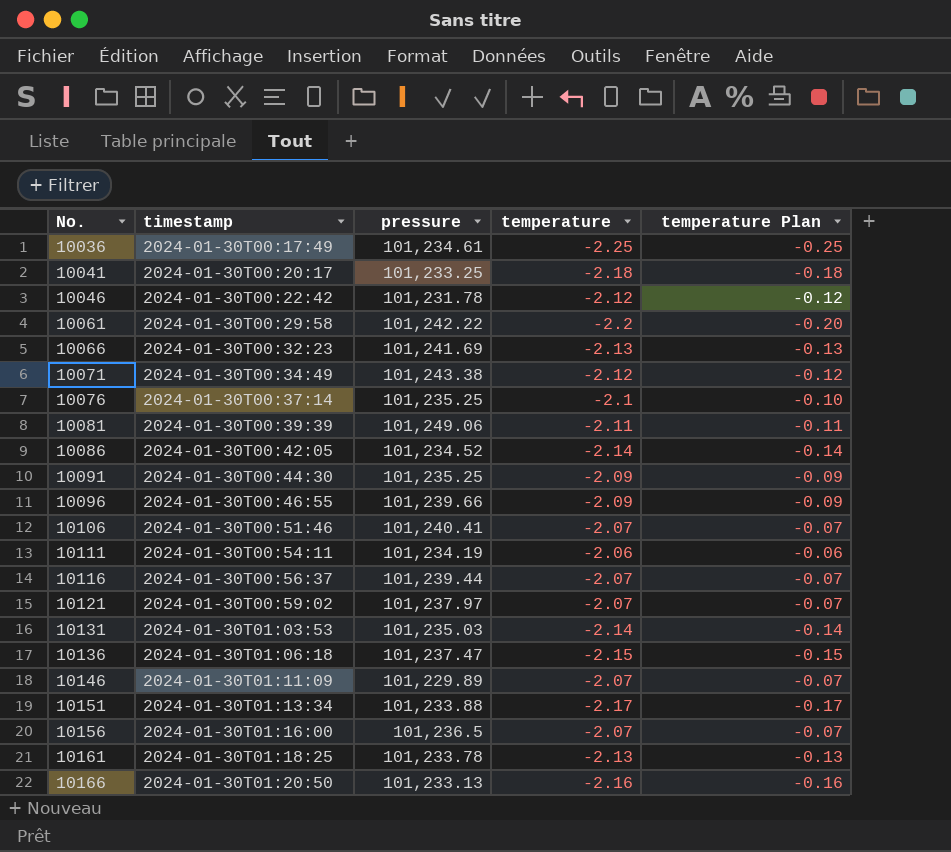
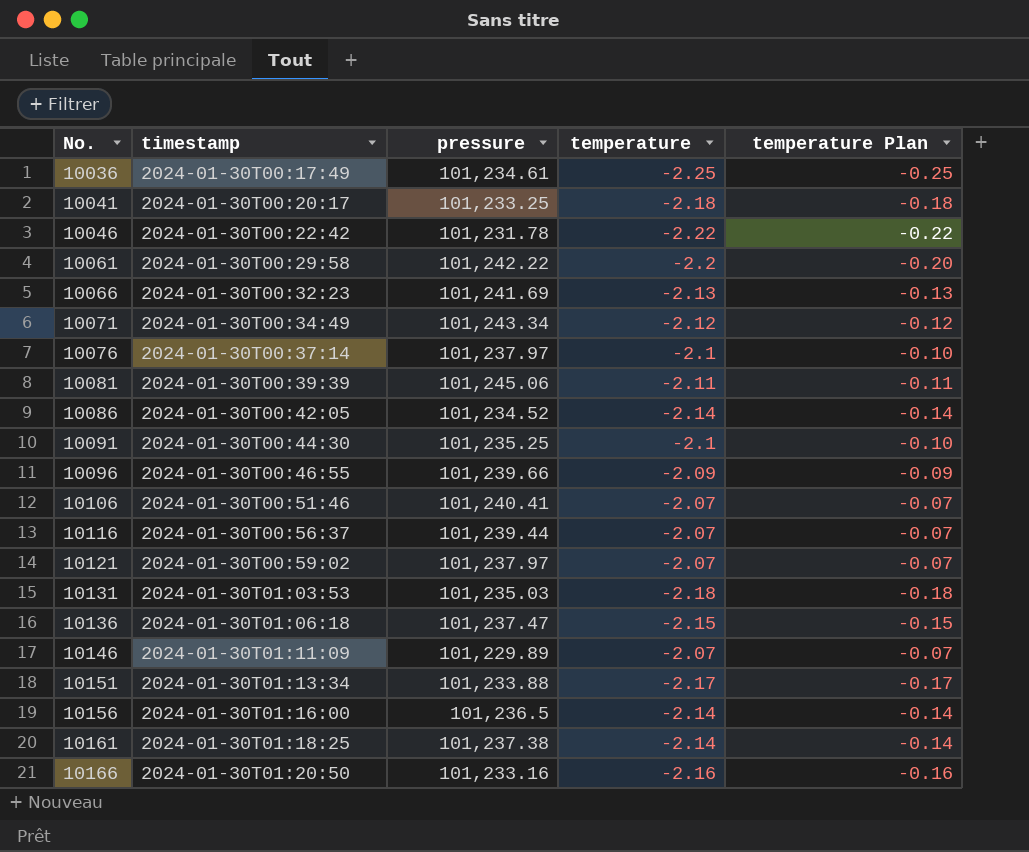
row 10111: 2024-01-30T00:54:11 | 101,234.19 | -2.06 | -0.06 -> none
10046 | temperature: -2.12 -> -2.22
10046 | temperature Plan: -0.12 -> -0.22
10071 | pressure: 101,243.38 -> 101,243.34
10076 | pressure: 101,235.25 -> 101,237.97
10081 | pressure: 101,249.06 -> 101,245.06
10091 | temperature: -2.09 -> -2.1
10091 | temperature Plan: -0.09 -> -0.10
10131 | temperature: -2.14 -> -2.18
10131 | temperature Plan: -0.14 -> -0.18
10156 | temperature: -2.07 -> -2.14
10156 | temperature Plan: -0.07 -> -0.14
10161 | pressure: 101,233.78 -> 101,237.38
10161 | temperature: -2.13 -> -2.14
10161 | temperature Plan: -0.13 -> -0.14
10166 | pressure: 101,233.13 -> 101,233.16

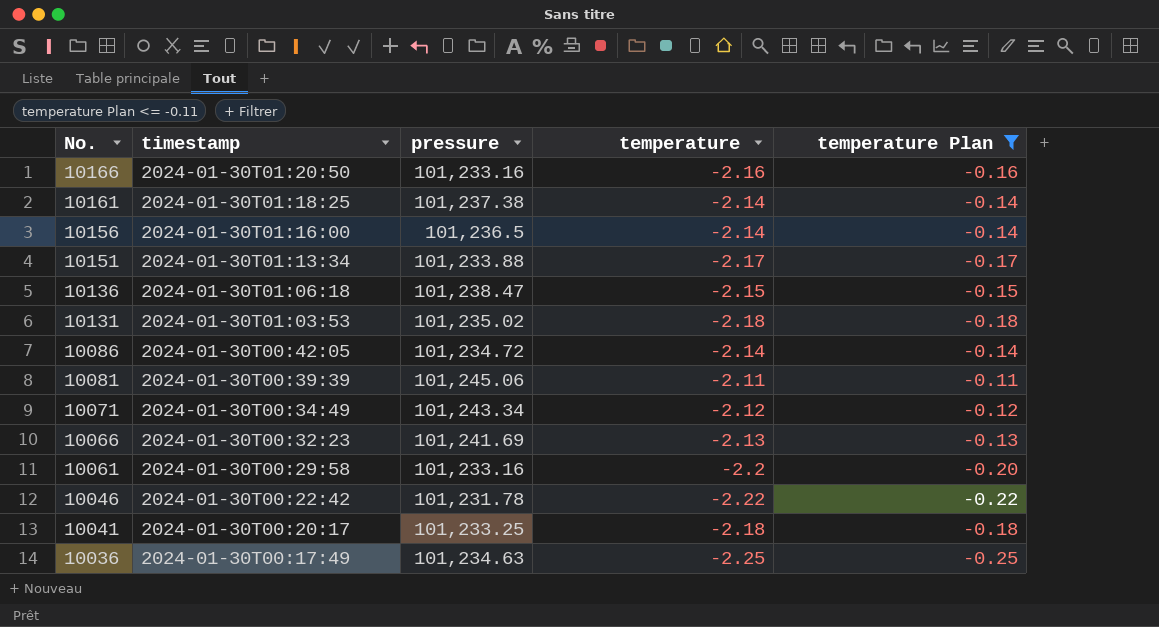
filter: none -> temperature Plan <= -0.11
row order: No. ascending -> No. descending
10136 | pressure: 101,237.47 -> 101,238.47
10131 | pressure: 101,235.03 -> 101,235.02
10086 | pressure: 101,234.52 -> 101,234.72
10061 | pressure: 101,242.22 -> 101,233.16
10036 | pressure: 101,234.61 -> 101,234.63

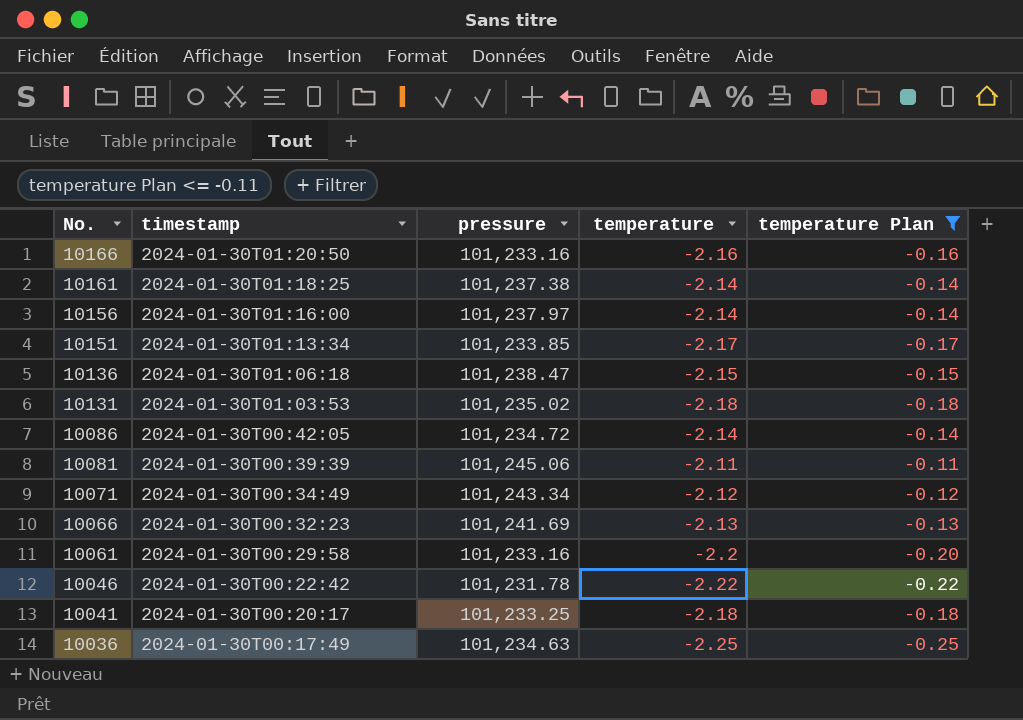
10156 | pressure: 101,236.5 -> 101,237.97
10151 | pressure: 101,233.88 -> 101,233.85

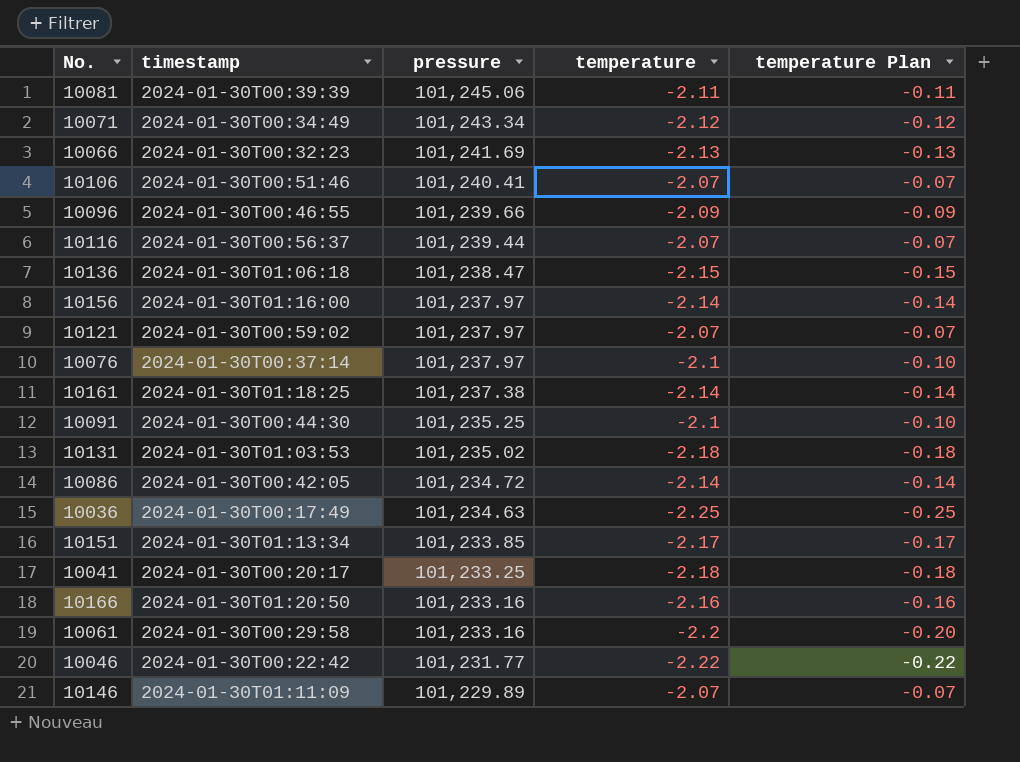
filter: temperature Plan <= -0.11 -> none
row order: No. descending -> pressure descending
10046 | pressure: 101,231.78 -> 101,231.77

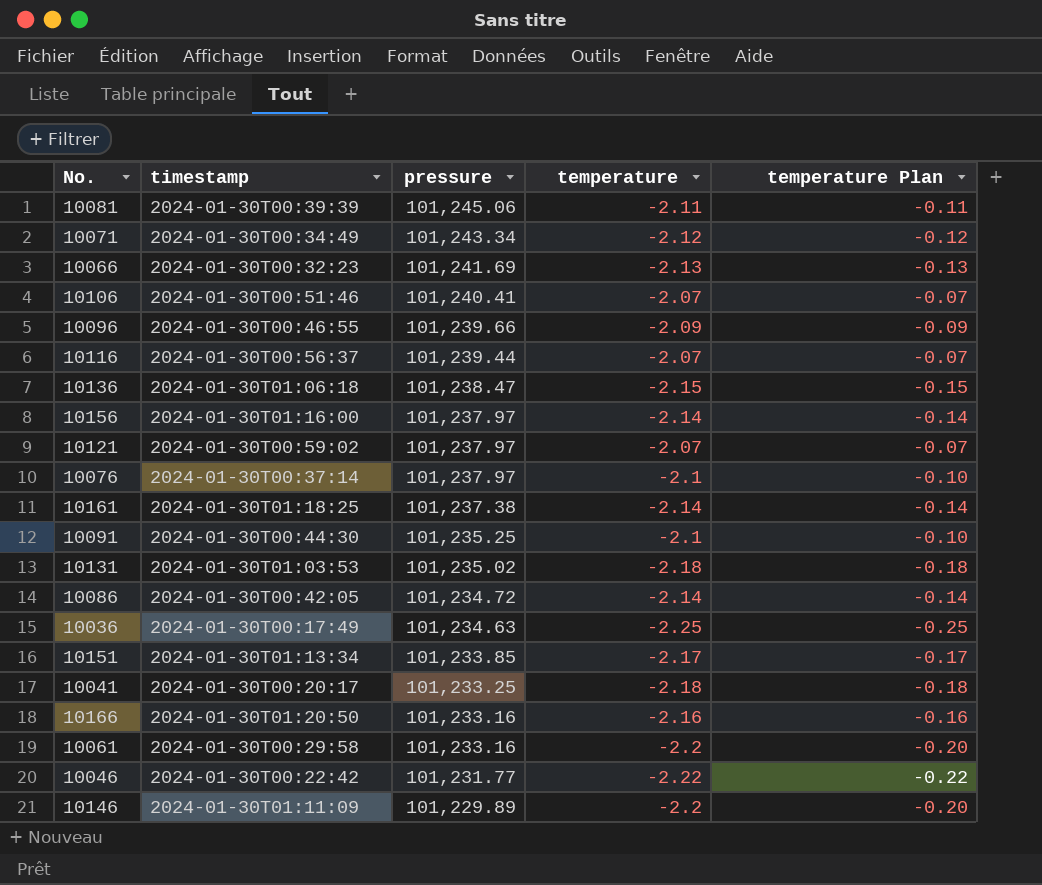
10146 | temperature: -2.07 -> -2.2
10146 | temperature Plan: -0.07 -> -0.20

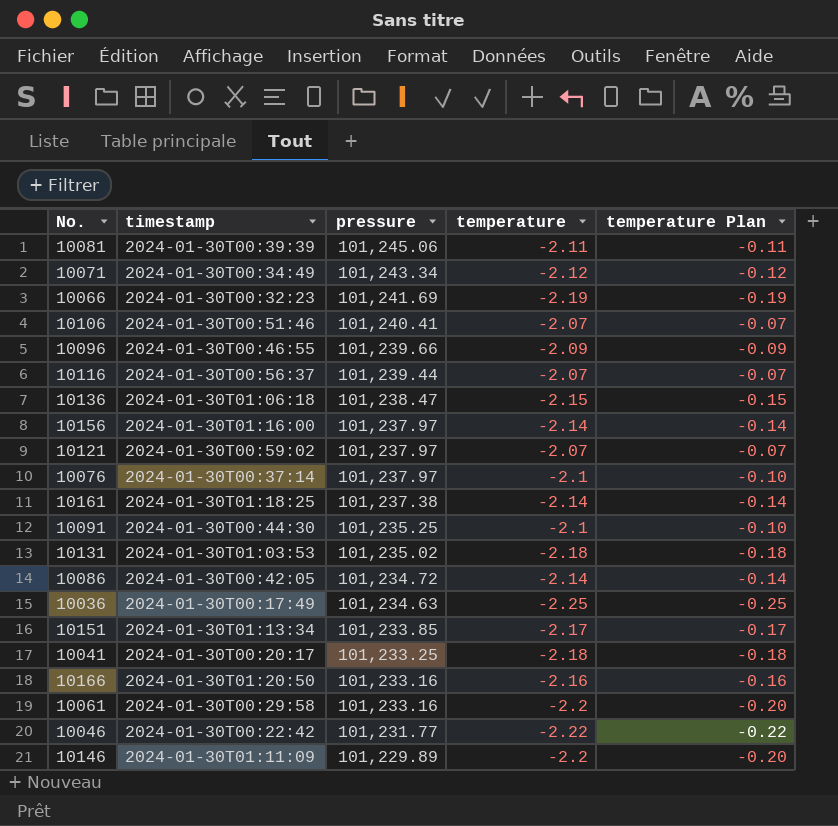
10066 | temperature: -2.13 -> -2.19
10066 | temperature Plan: -0.13 -> -0.19

